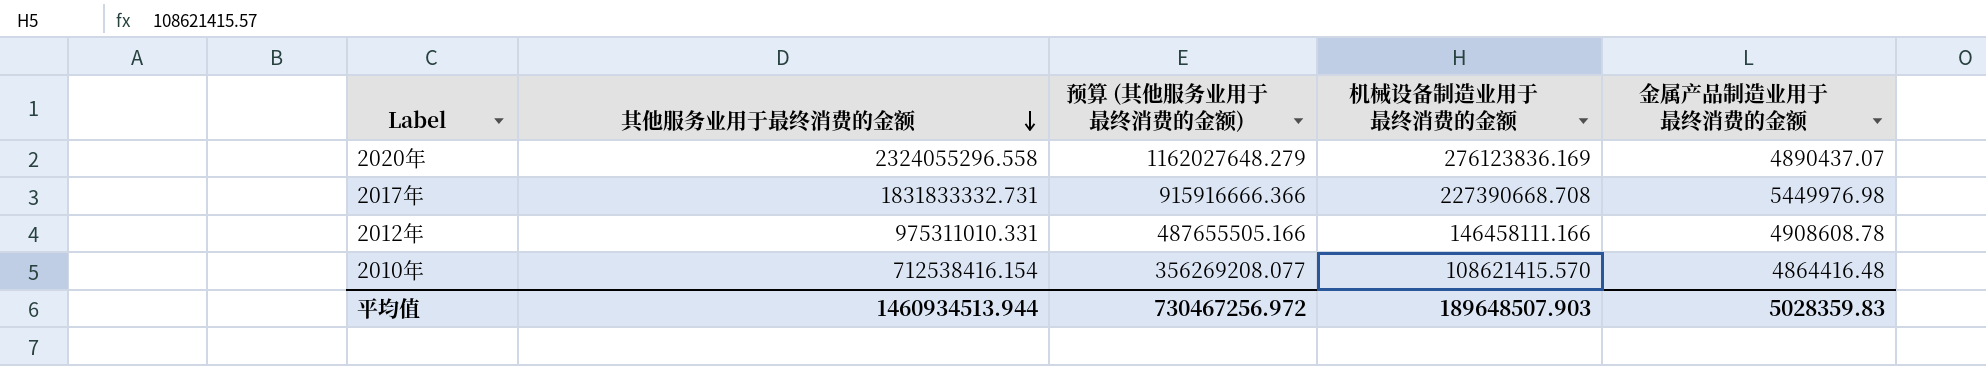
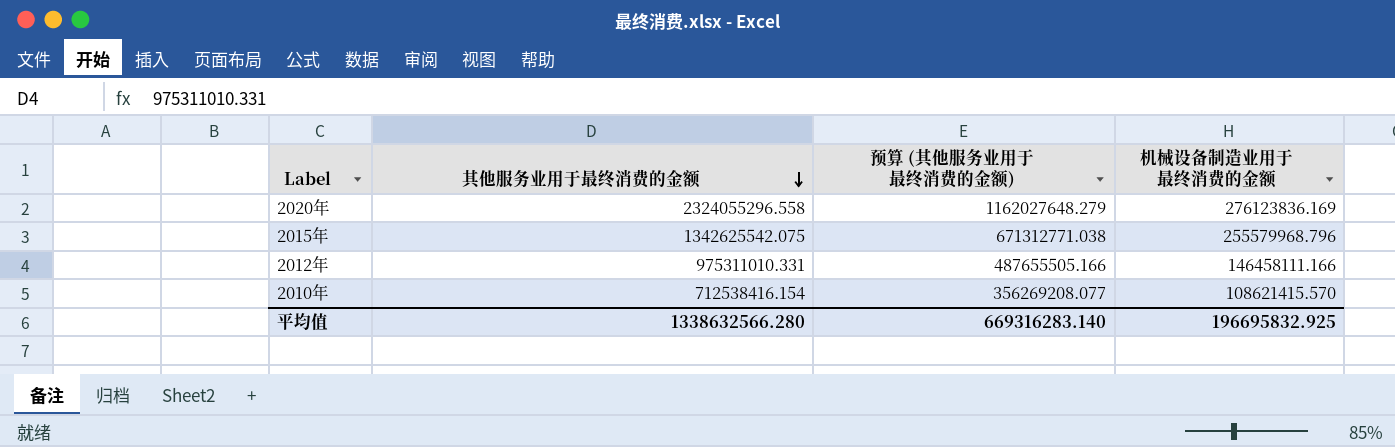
column 金属产品制造业用于最终消费的金额 | position: 5 -> none
row 2017年: 1831833332.731 | 915916666.366 | 227390668.708 | 5449976.98 -> none
row 2015年: none -> 1342625542.075 | 671312771.038 | 255579968.796
平均值 | 其他服务业用于最终消费的金额: 1460934513.944 -> 1338632566.280
平均值 | 预算 (其他服务业用于最终消费的金额): 730467256.972 -> 669316283.140
平均值 | 机械设备制造业用于最终消费的金额: 189648507.903 -> 196695832.925

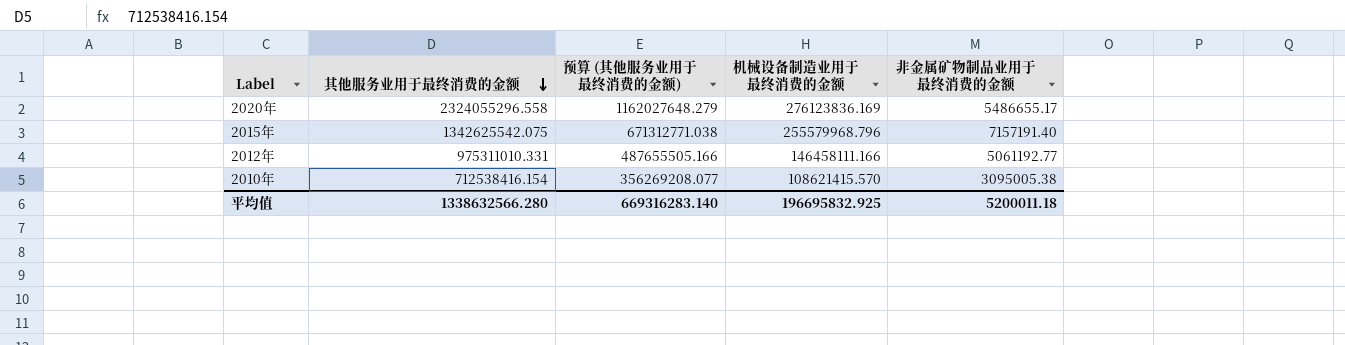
column 非金属矿物制品业用于最终消费的金额 | position: none -> 5

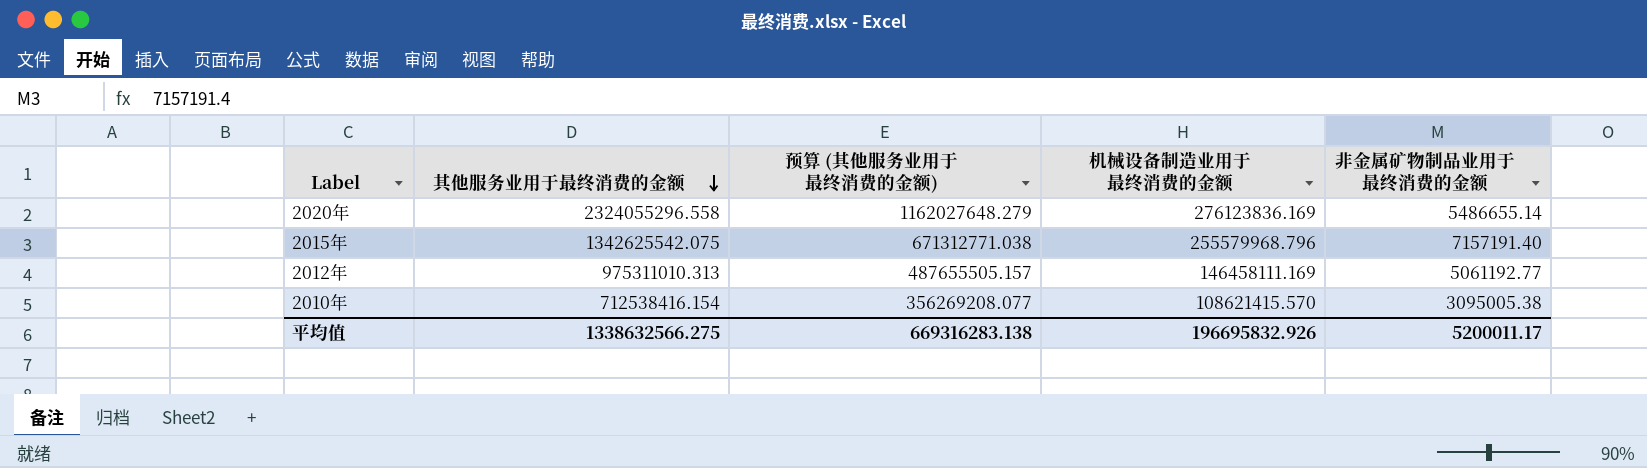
2020年 | 非金属矿物制品业用于最终消费的金额: 5486655.17 -> 5486655.14
2012年 | 其他服务业用于最终消费的金额: 975311010.331 -> 975311010.313
2012年 | 预算 (其他服务业用于最终消费的金额): 487655505.166 -> 487655505.157
2012年 | 机械设备制造业用于最终消费的金额: 146458111.166 -> 146458111.169
平均值 | 其他服务业用于最终消费的金额: 1338632566.280 -> 1338632566.275
平均值 | 预算 (其他服务业用于最终消费的金额): 669316283.140 -> 669316283.138
平均值 | 机械设备制造业用于最终消费的金额: 196695832.925 -> 196695832.926
平均值 | 非金属矿物制品业用于最终消费的金额: 5200011.18 -> 5200011.17

